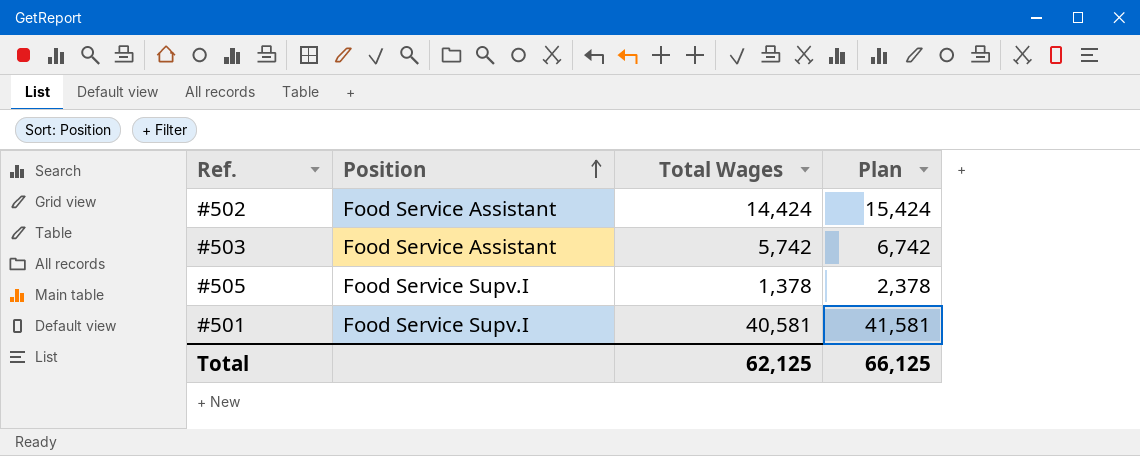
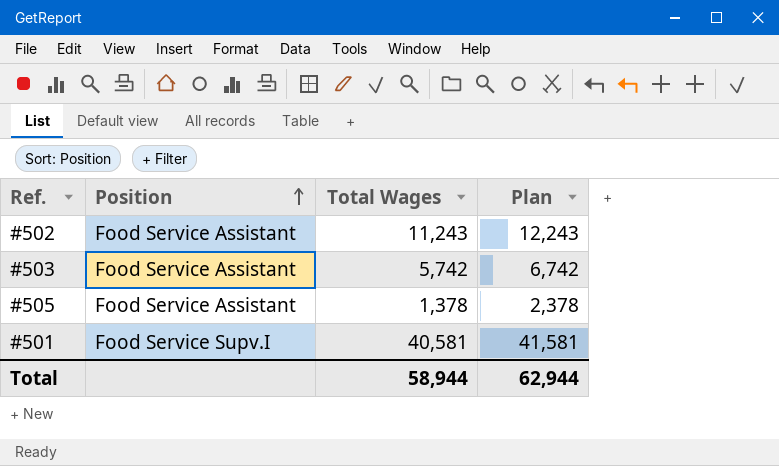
#502 | Total Wages: 14,424 -> 11,243
#502 | Plan: 15,424 -> 12,243
#505 | Position: Food Service Supv.I -> Food Service Assistant
Total | Total Wages: 62,125 -> 58,944
Total | Plan: 66,125 -> 62,944

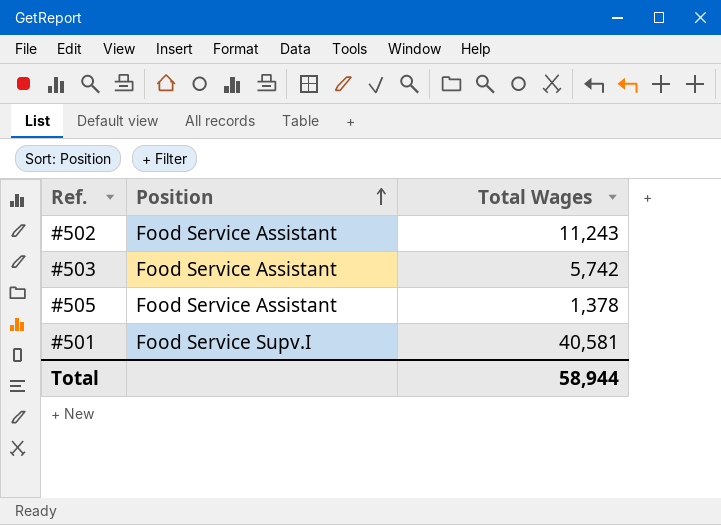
column Plan | formula: [Total Wages] + 1000 -> none

